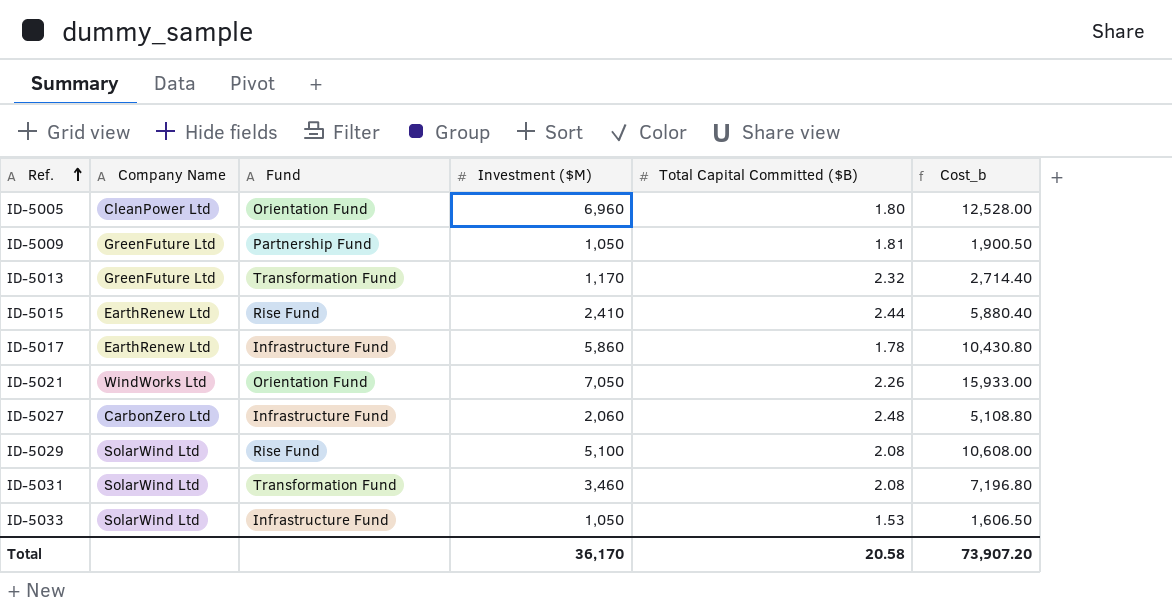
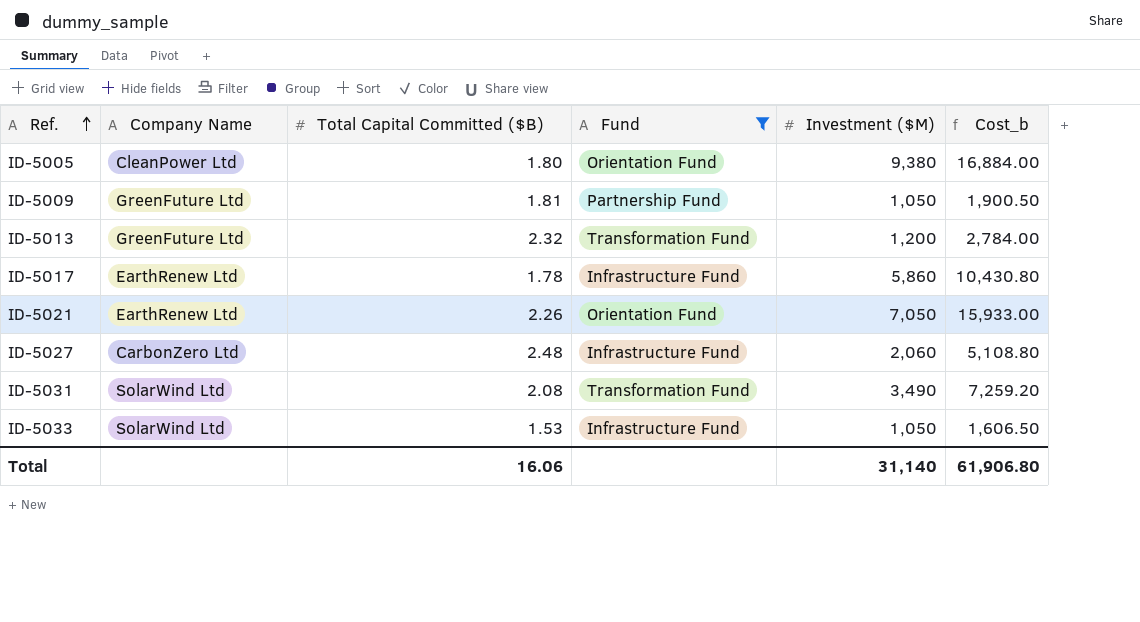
filter: none -> Fund != Rise Fund
column Total Capital Committed ($B) | position: 5 -> 3
ID-5005 | Investment ($M): 6,960 -> 9,380
ID-5005 | Cost_b: 12,528.00 -> 16,884.00
ID-5013 | Investment ($M): 1,170 -> 1,200
ID-5013 | Cost_b: 2,714.40 -> 2,784.00
ID-5021 | Company Name: WindWorks Ltd -> EarthRenew Ltd
ID-5031 | Investment ($M): 3,460 -> 3,490
ID-5031 | Cost_b: 7,196.80 -> 7,259.20
Total | Total Capital Committed ($B): 20.58 -> 16.06
Total | Investment ($M): 36,170 -> 31,140
Total | Cost_b: 73,907.20 -> 61,906.80

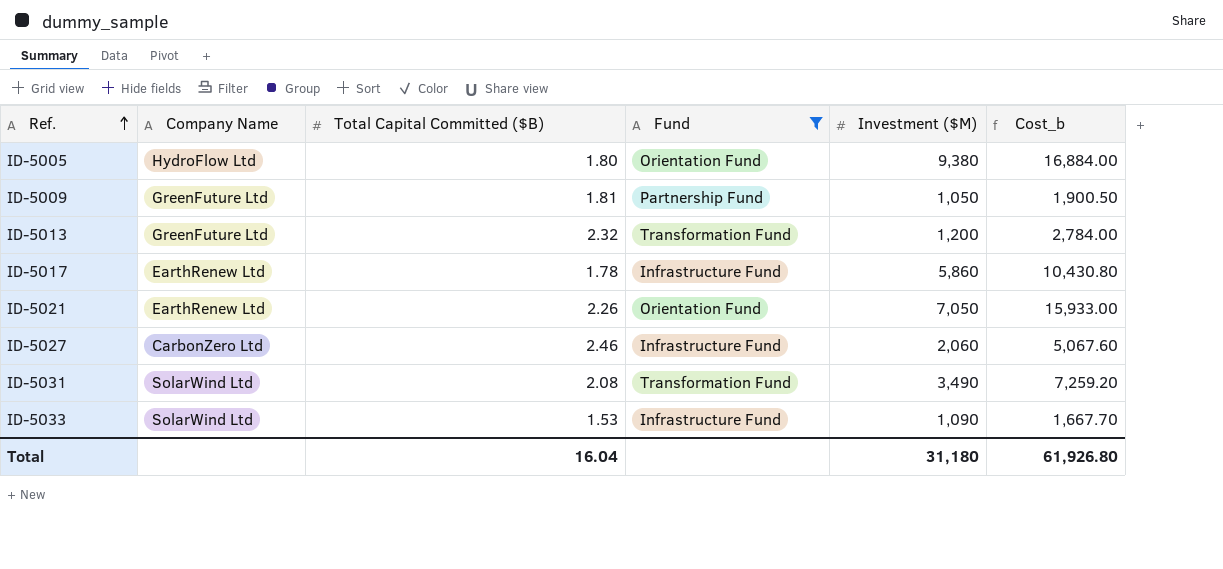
ID-5005 | Company Name: CleanPower Ltd -> HydroFlow Ltd
ID-5027 | Total Capital Committed ($B): 2.48 -> 2.46
ID-5027 | Cost_b: 5,108.80 -> 5,067.60
ID-5033 | Investment ($M): 1,050 -> 1,090
ID-5033 | Cost_b: 1,606.50 -> 1,667.70
Total | Total Capital Committed ($B): 16.06 -> 16.04
Total | Investment ($M): 31,140 -> 31,180
Total | Cost_b: 61,906.80 -> 61,926.80

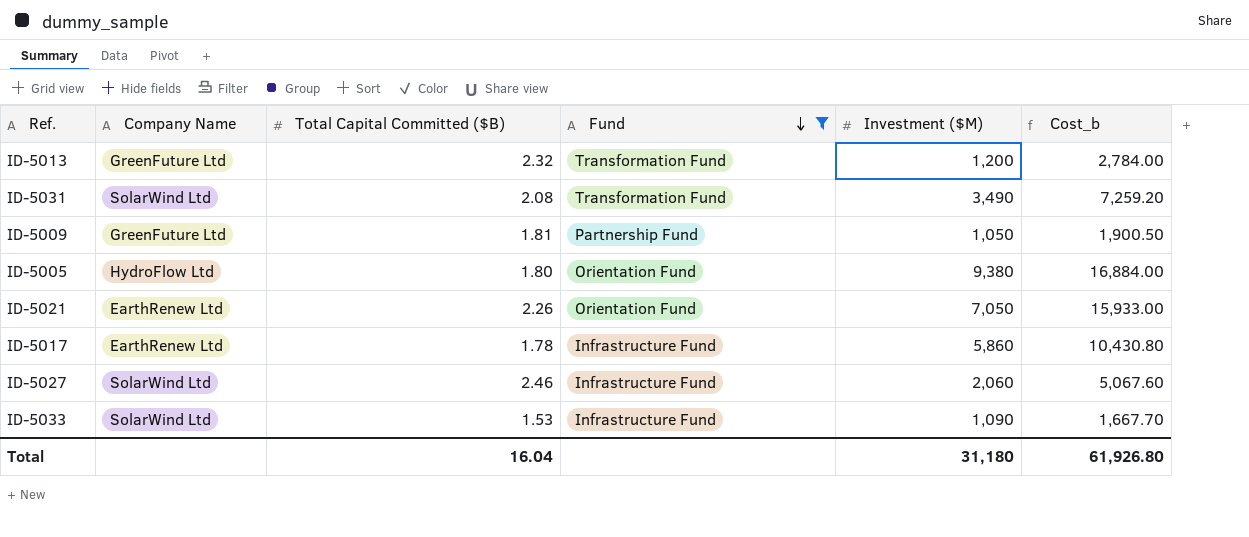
row order: Ref. ascending -> Fund descending
ID-5027 | Company Name: CarbonZero Ltd -> SolarWind Ltd

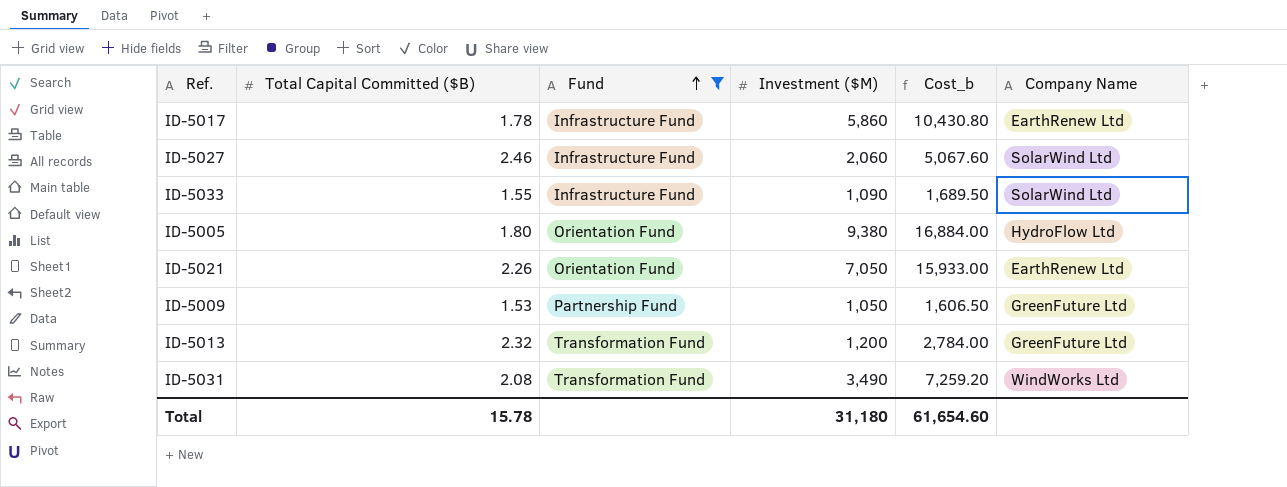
row order: Fund descending -> Fund ascending
column Company Name | position: 2 -> 6
ID-5033 | Total Capital Committed ($B): 1.53 -> 1.55
ID-5033 | Cost_b: 1,667.70 -> 1,689.50
ID-5009 | Total Capital Committed ($B): 1.81 -> 1.53
ID-5009 | Cost_b: 1,900.50 -> 1,606.50
ID-5031 | Company Name: SolarWind Ltd -> WindWorks Ltd
Total | Total Capital Committed ($B): 16.04 -> 15.78
Total | Cost_b: 61,926.80 -> 61,654.60

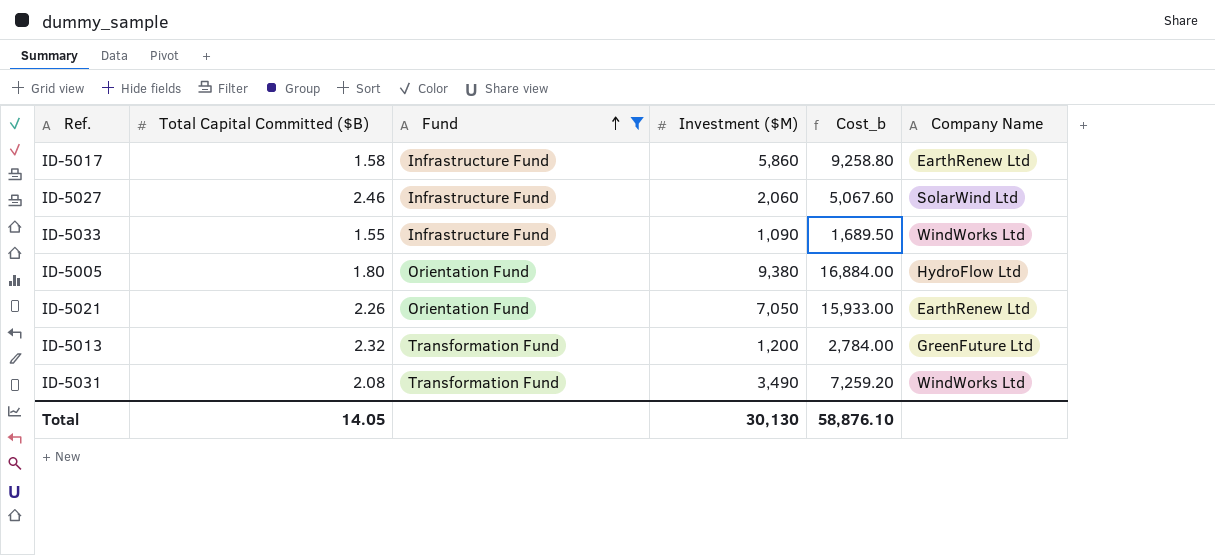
row ID-5009: 1.53 | Partnership Fund | 1,050 | 1,606.50 | GreenFuture Ltd -> none
ID-5017 | Total Capital Committed ($B): 1.78 -> 1.58
ID-5017 | Cost_b: 10,430.80 -> 9,258.80
ID-5033 | Company Name: SolarWind Ltd -> WindWorks Ltd
Total | Total Capital Committed ($B): 15.78 -> 14.05
Total | Investment ($M): 31,180 -> 30,130
Total | Cost_b: 61,654.60 -> 58,876.10

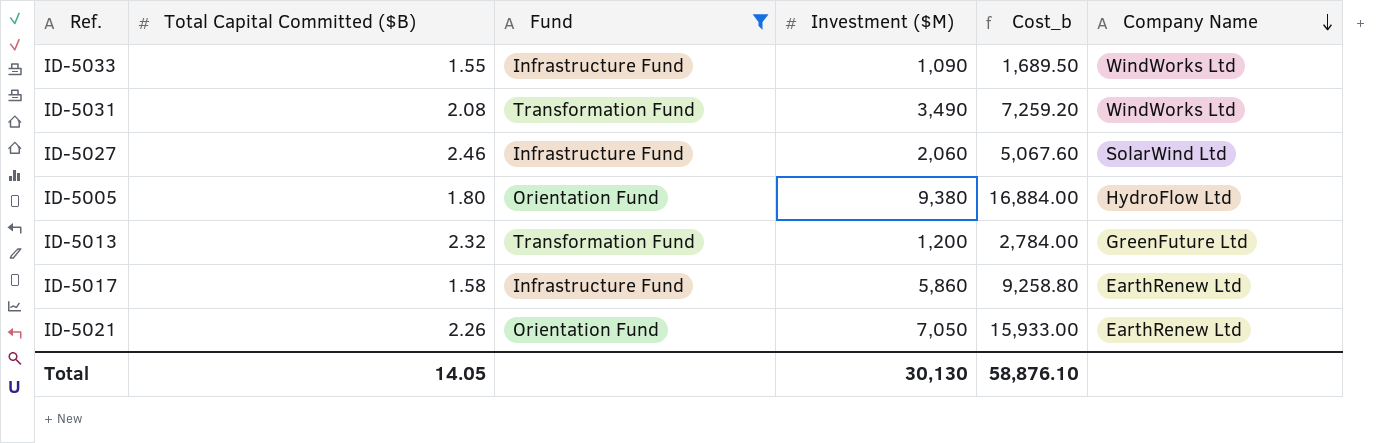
row order: Fund ascending -> Company Name descending

